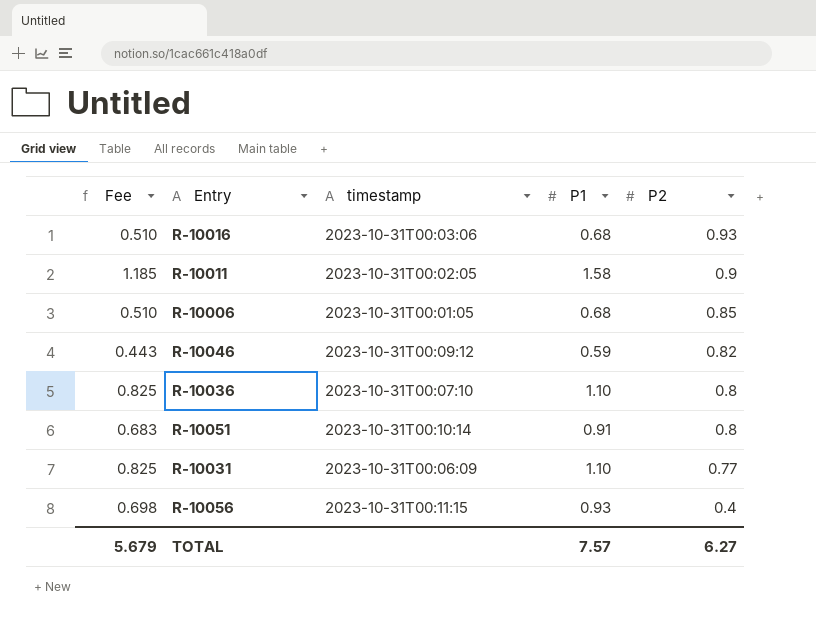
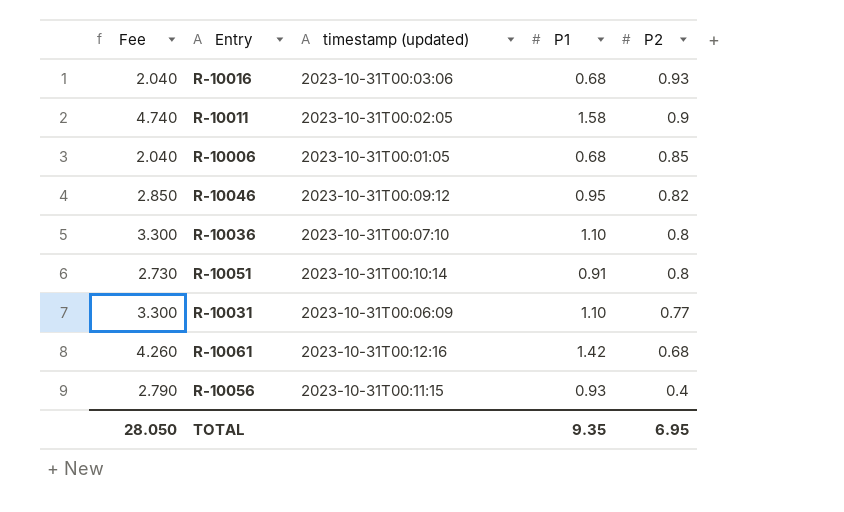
column Fee | formula: [P1] * 0.75 -> [P1] * 3
column name: timestamp -> timestamp (updated)
R-10046 | P1: 0.59 -> 0.95
row R-10061: none -> 4.260 | 2023-10-31T00:12:16 | 1.42 | 0.68
TOTAL | Fee: 5.679 -> 28.050
TOTAL | P1: 7.57 -> 9.35
TOTAL | P2: 6.27 -> 6.95

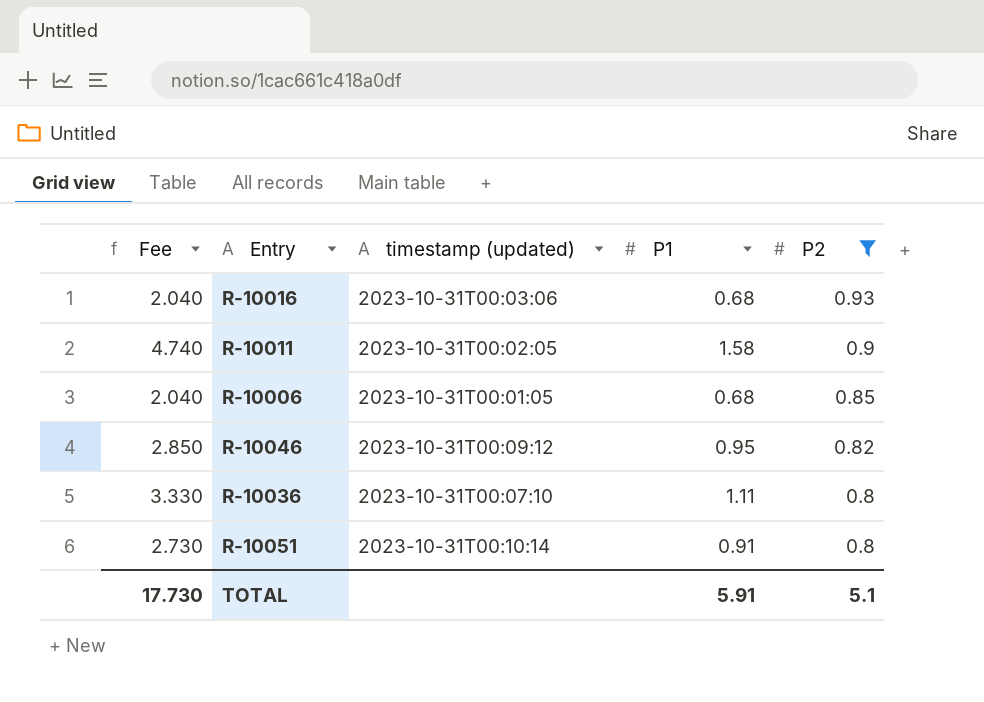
filter: none -> P2 >= 0.8
R-10036 | Fee: 3.300 -> 3.330
R-10036 | P1: 1.10 -> 1.11
TOTAL | Fee: 28.050 -> 17.730
TOTAL | P1: 9.35 -> 5.91
TOTAL | P2: 6.95 -> 5.1

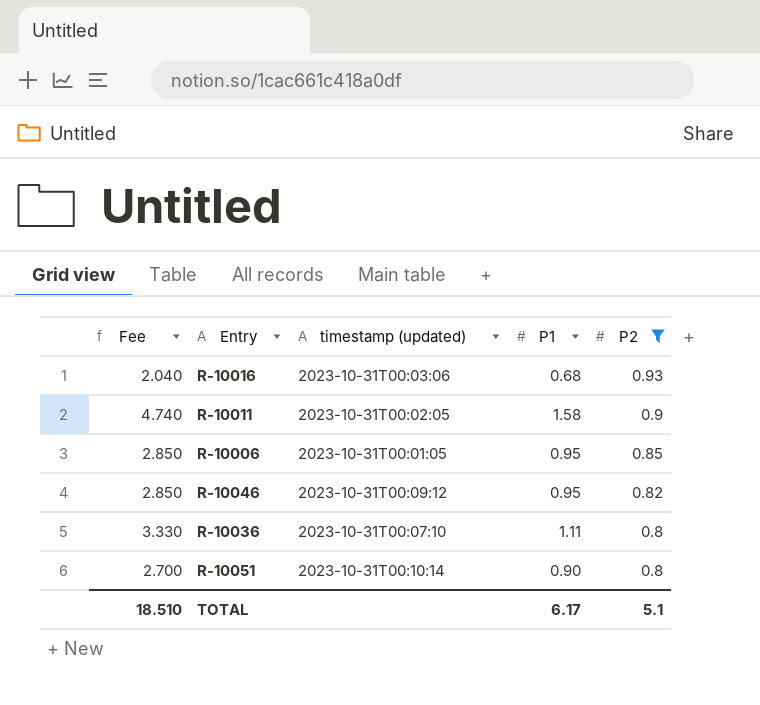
R-10006 | Fee: 2.040 -> 2.850
R-10006 | P1: 0.68 -> 0.95
R-10051 | Fee: 2.730 -> 2.700
R-10051 | P1: 0.91 -> 0.90
TOTAL | Fee: 17.730 -> 18.510
TOTAL | P1: 5.91 -> 6.17

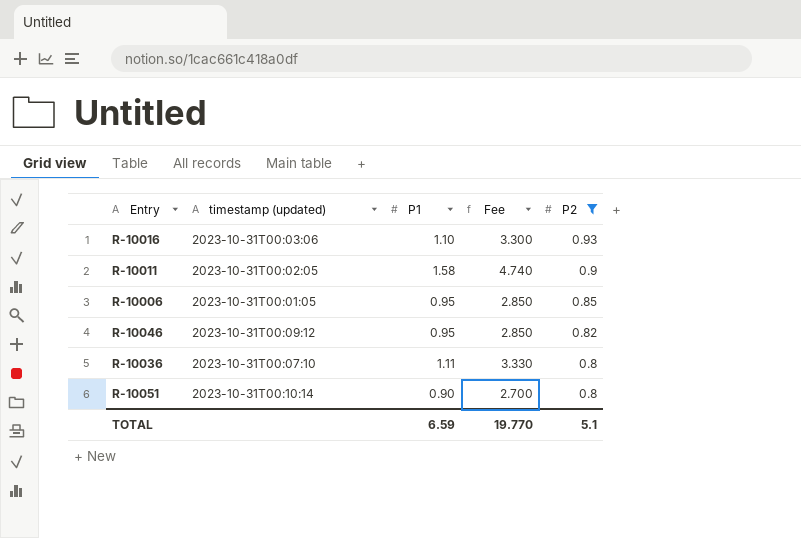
column Fee | position: 1 -> 4
R-10016 | P1: 0.68 -> 1.10
R-10016 | Fee: 2.040 -> 3.300
TOTAL | P1: 6.17 -> 6.59
TOTAL | Fee: 18.510 -> 19.770

